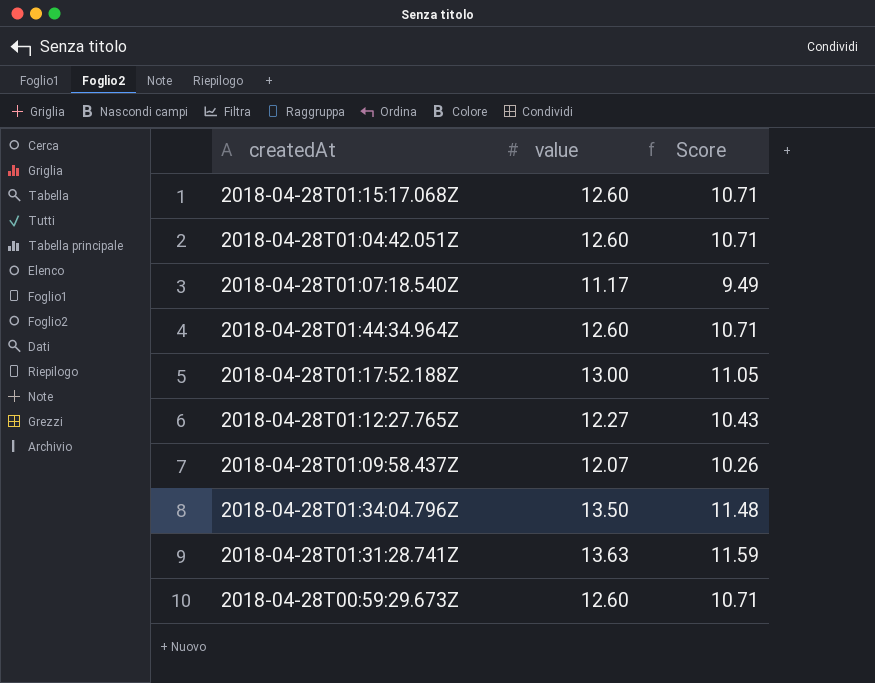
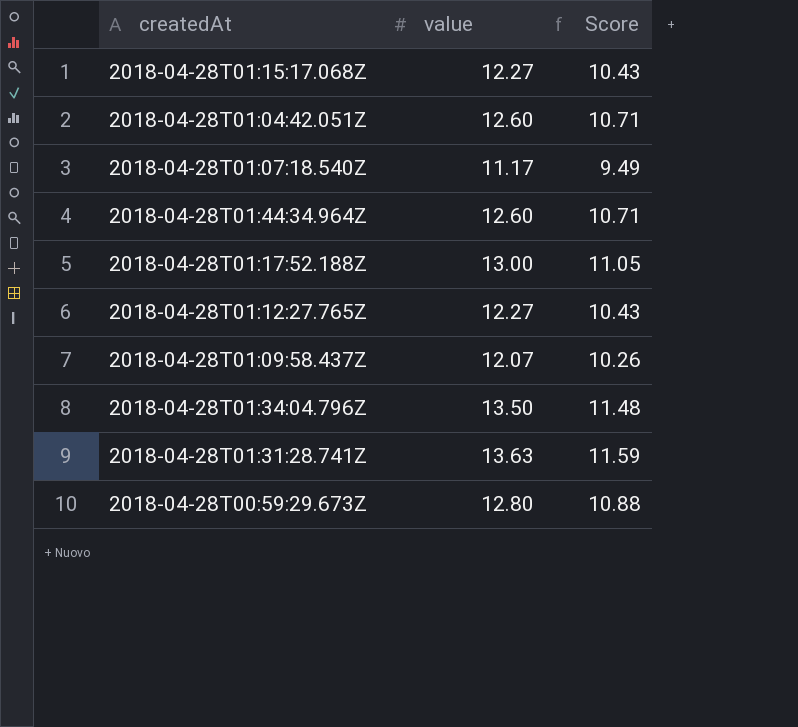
2018-04-28T01:15:17.068Z | value: 12.60 -> 12.27
2018-04-28T01:15:17.068Z | Score: 10.71 -> 10.43
2018-04-28T00:59:29.673Z | value: 12.60 -> 12.80
2018-04-28T00:59:29.673Z | Score: 10.71 -> 10.88

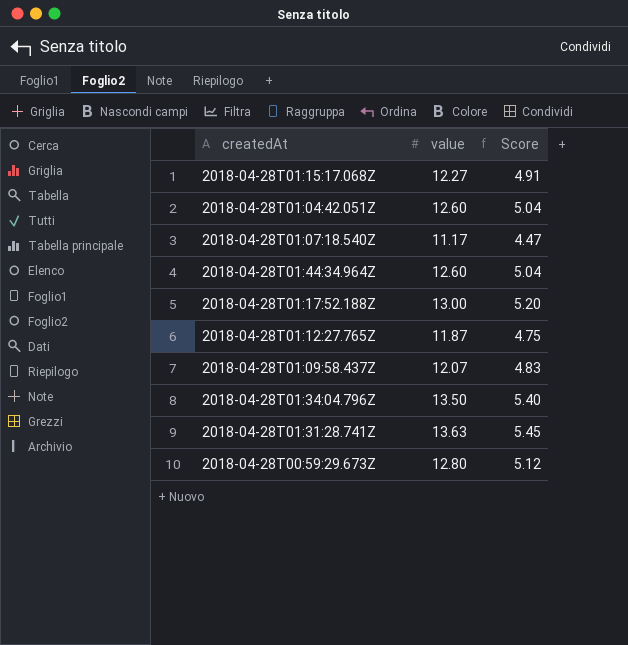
column Score | formula: [value] * 0.85 -> [value] * 0.4
2018-04-28T01:12:27.765Z | value: 12.27 -> 11.87

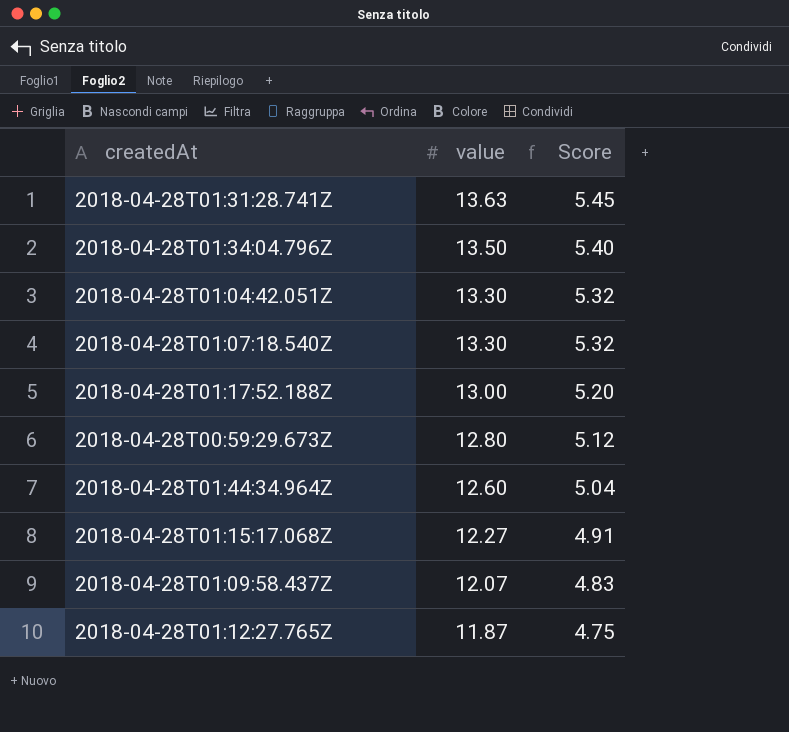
row order: none -> value descending
2018-04-28T01:04:42.051Z | value: 12.60 -> 13.30
2018-04-28T01:04:42.051Z | Score: 5.04 -> 5.32
2018-04-28T01:07:18.540Z | value: 11.17 -> 13.30
2018-04-28T01:07:18.540Z | Score: 4.47 -> 5.32

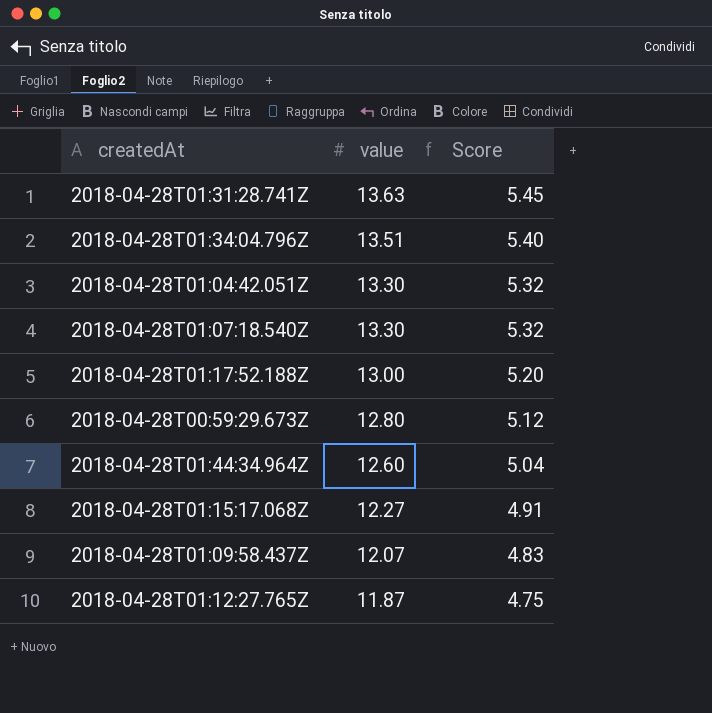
2018-04-28T01:34:04.796Z | value: 13.50 -> 13.51

